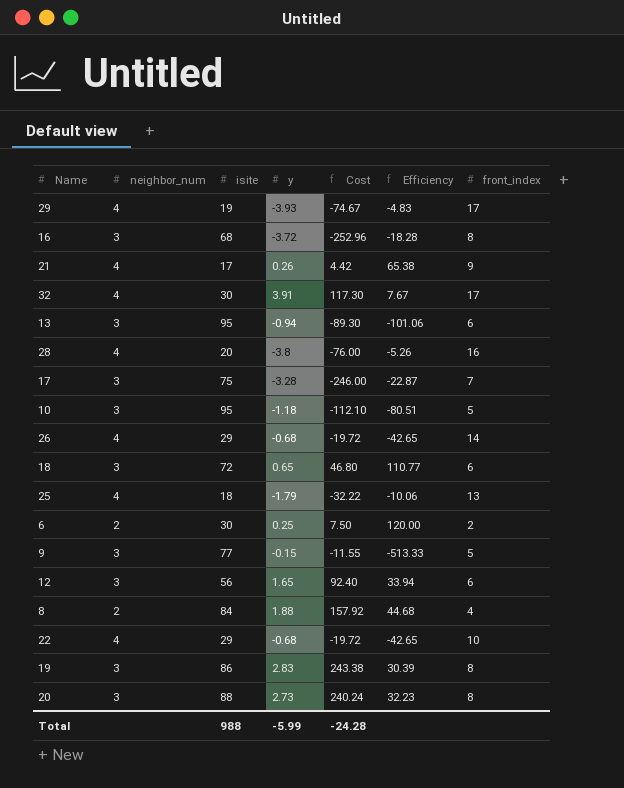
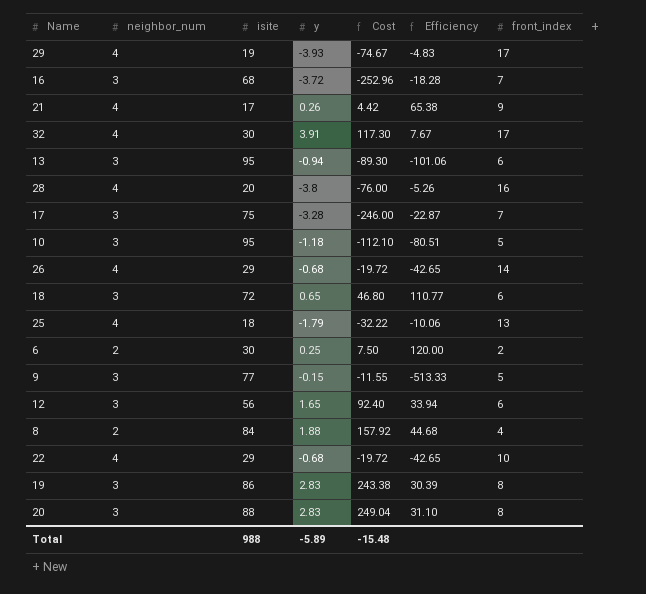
16 | front_index: 8 -> 7
20 | y: 2.73 -> 2.83
20 | Cost: 240.24 -> 249.04
20 | Efficiency: 32.23 -> 31.10
Total | y: -5.99 -> -5.89
Total | Cost: -24.28 -> -15.48

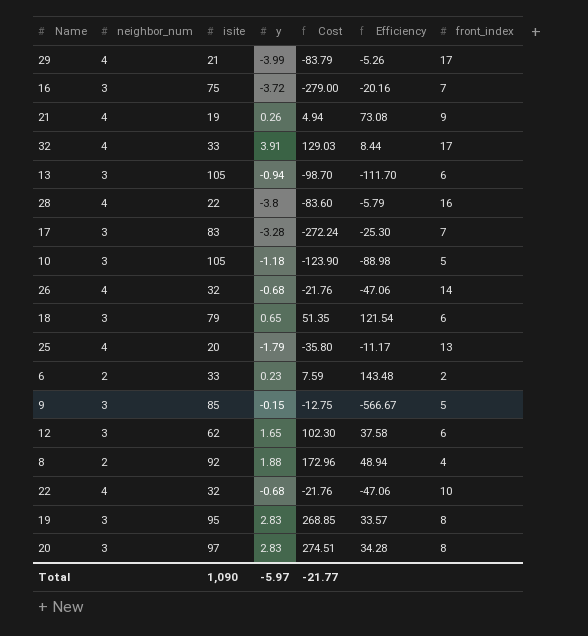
29 | isite: 19 -> 21
29 | y: -3.93 -> -3.99
29 | Cost: -74.67 -> -83.79
29 | Efficiency: -4.83 -> -5.26
16 | isite: 68 -> 75
16 | Cost: -252.96 -> -279.00
16 | Efficiency: -18.28 -> -20.16
21 | isite: 17 -> 19
21 | Cost: 4.42 -> 4.94
21 | Efficiency: 65.38 -> 73.08
32 | isite: 30 -> 33
32 | Cost: 117.30 -> 129.03
32 | Efficiency: 7.67 -> 8.44
13 | isite: 95 -> 105
13 | Cost: -89.30 -> -98.70
13 | Efficiency: -101.06 -> -111.70
28 | isite: 20 -> 22
28 | Cost: -76.00 -> -83.60
28 | Efficiency: -5.26 -> -5.79
17 | isite: 75 -> 83
17 | Cost: -246.00 -> -272.24
17 | Efficiency: -22.87 -> -25.30
10 | isite: 95 -> 105
10 | Cost: -112.10 -> -123.90
10 | Efficiency: -80.51 -> -88.98
26 | isite: 29 -> 32
26 | Cost: -19.72 -> -21.76
26 | Efficiency: -42.65 -> -47.06
18 | isite: 72 -> 79
18 | Cost: 46.80 -> 51.35
18 | Efficiency: 110.77 -> 121.54
25 | isite: 18 -> 20
25 | Cost: -32.22 -> -35.80
25 | Efficiency: -10.06 -> -11.17
6 | isite: 30 -> 33
6 | y: 0.25 -> 0.23
6 | Cost: 7.50 -> 7.59
6 | Efficiency: 120.00 -> 143.48
9 | isite: 77 -> 85
9 | Cost: -11.55 -> -12.75
9 | Efficiency: -513.33 -> -566.67
12 | isite: 56 -> 62
12 | Cost: 92.40 -> 102.30
12 | Efficiency: 33.94 -> 37.58
8 | isite: 84 -> 92
8 | Cost: 157.92 -> 172.96
8 | Efficiency: 44.68 -> 48.94
22 | isite: 29 -> 32
22 | Cost: -19.72 -> -21.76
22 | Efficiency: -42.65 -> -47.06
19 | isite: 86 -> 95
19 | Cost: 243.38 -> 268.85
19 | Efficiency: 30.39 -> 33.57
20 | isite: 88 -> 97
20 | Cost: 249.04 -> 274.51
20 | Efficiency: 31.10 -> 34.28
Total | isite: 988 -> 1,090
Total | y: -5.89 -> -5.97
Total | Cost: -15.48 -> -21.77

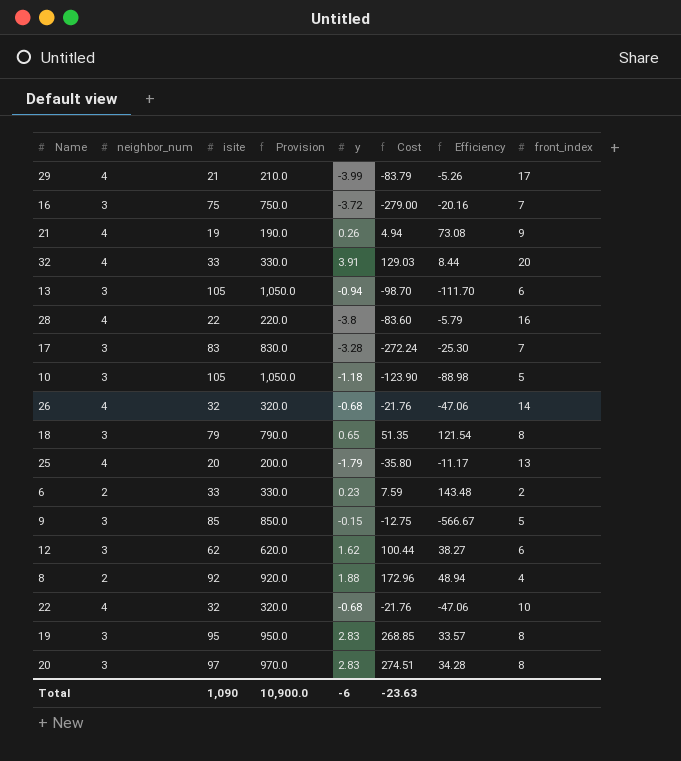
column Provision | formula: none -> [isite] * 10
32 | front_index: 17 -> 20
18 | front_index: 6 -> 8
12 | y: 1.65 -> 1.62
12 | Cost: 102.30 -> 100.44
12 | Efficiency: 37.58 -> 38.27
Total | y: -5.97 -> -6
Total | Cost: -21.77 -> -23.63

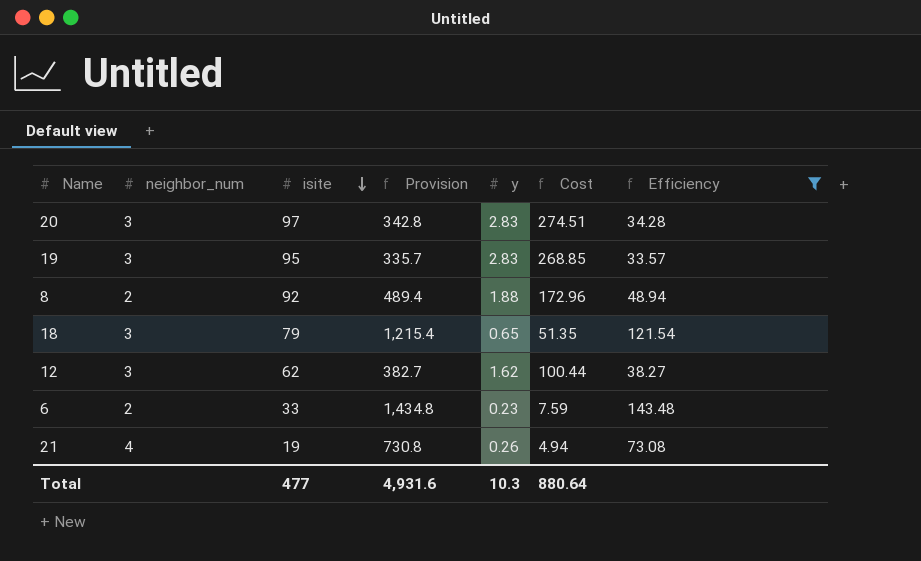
filter: none -> Efficiency >= 33.57
row order: none -> isite descending
column front_index | position: 8 -> none
column Provision | formula: [isite] * 10 -> [Efficiency] * 10
Total | isite: 1,090 -> 477
Total | Provision: 10,900.0 -> 4,931.6
Total | y: -6 -> 10.3
Total | Cost: -23.63 -> 880.64

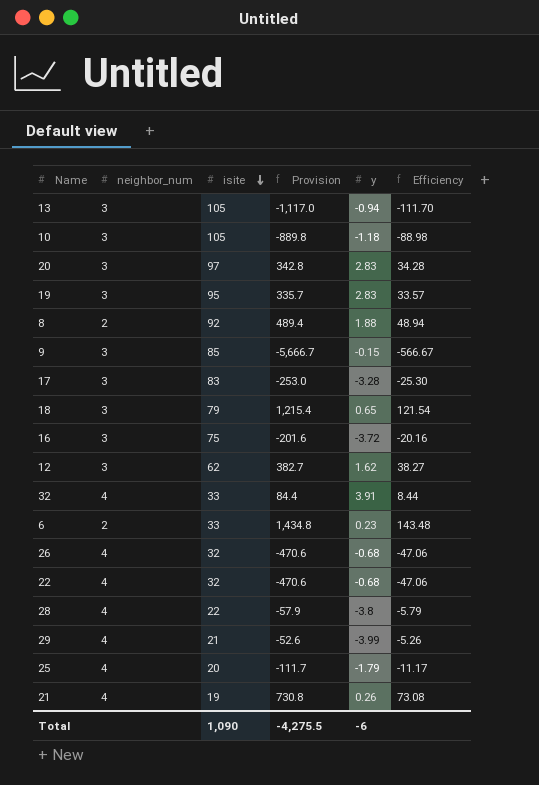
filter: Efficiency >= 33.57 -> none
column Cost | formula: [isite] * [y] -> none
Total | isite: 477 -> 1,090
Total | Provision: 4,931.6 -> -4,275.5
Total | y: 10.3 -> -6

